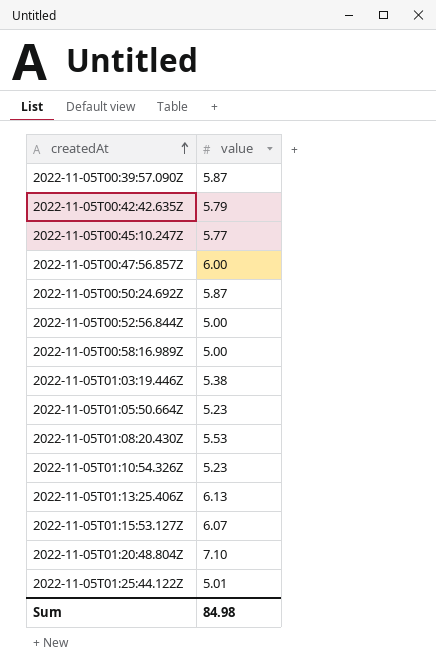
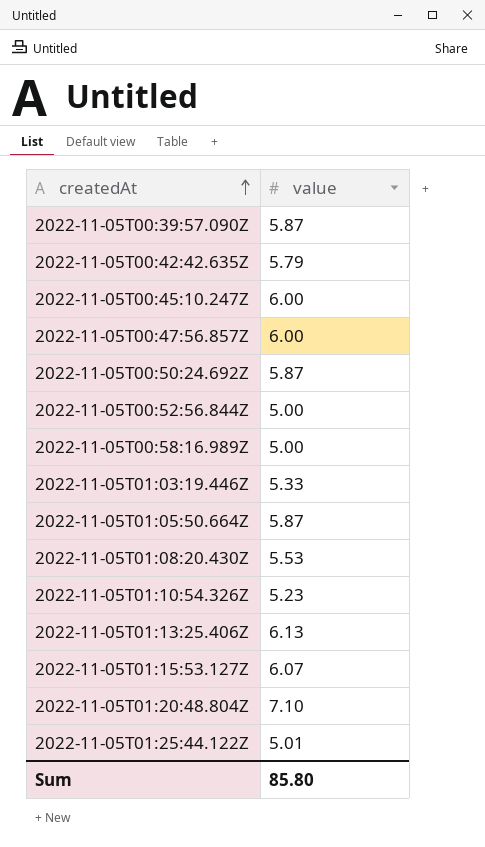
2022-11-05T00:45:10.247Z | value: 5.77 -> 6.00
2022-11-05T01:03:19.446Z | value: 5.38 -> 5.33
2022-11-05T01:05:50.664Z | value: 5.23 -> 5.87
Sum | value: 84.98 -> 85.80

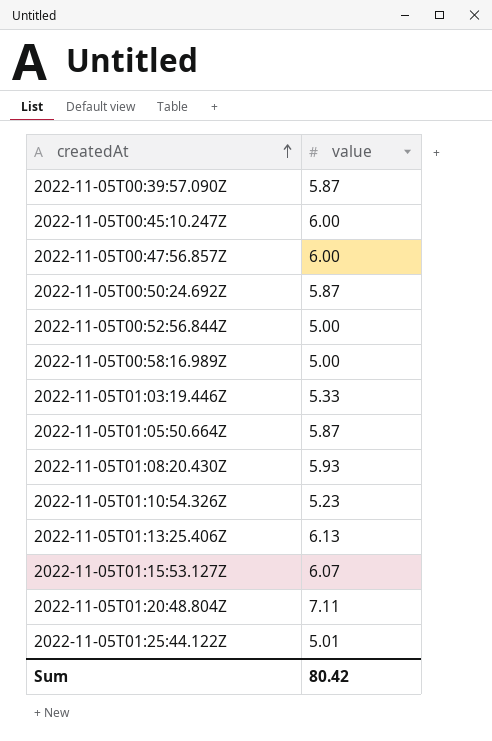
row 2022-11-05T00:42:42.635Z: 5.79 -> none
2022-11-05T01:08:20.430Z | value: 5.53 -> 5.93
2022-11-05T01:20:48.804Z | value: 7.10 -> 7.11
Sum | value: 85.80 -> 80.42

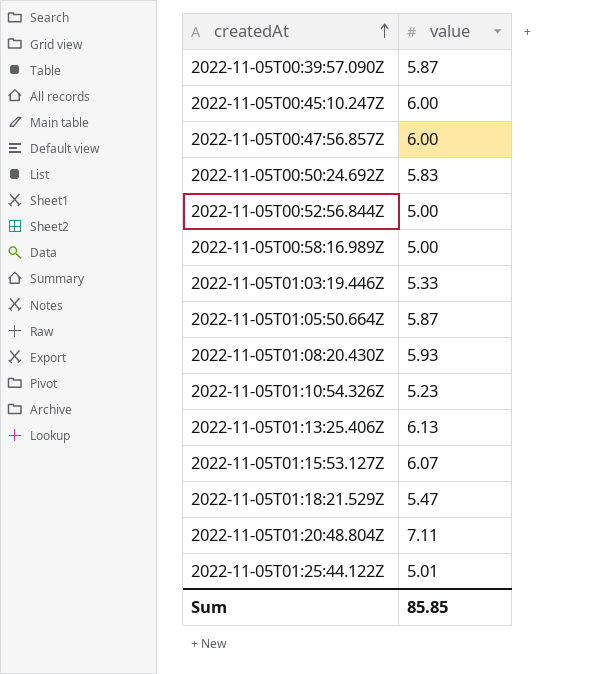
2022-11-05T00:50:24.692Z | value: 5.87 -> 5.83
row 2022-11-05T01:18:21.529Z: none -> 5.47
Sum | value: 80.42 -> 85.85

